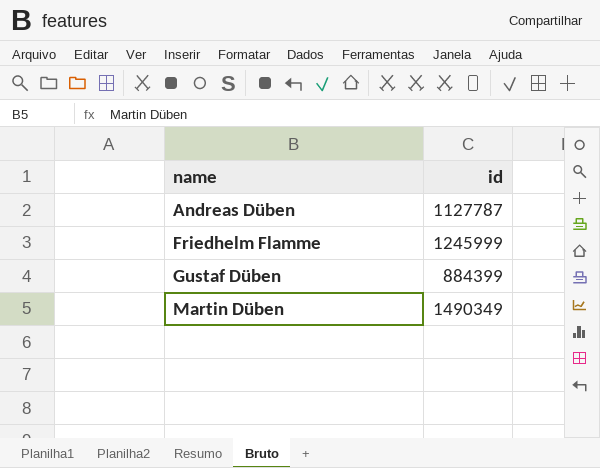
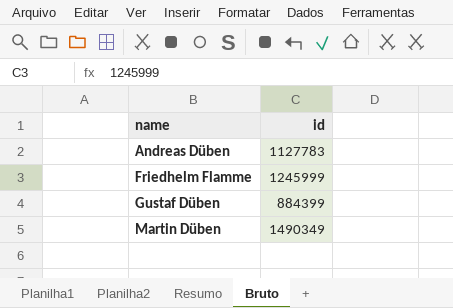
Andreas Düben | id: 1127787 -> 1127783

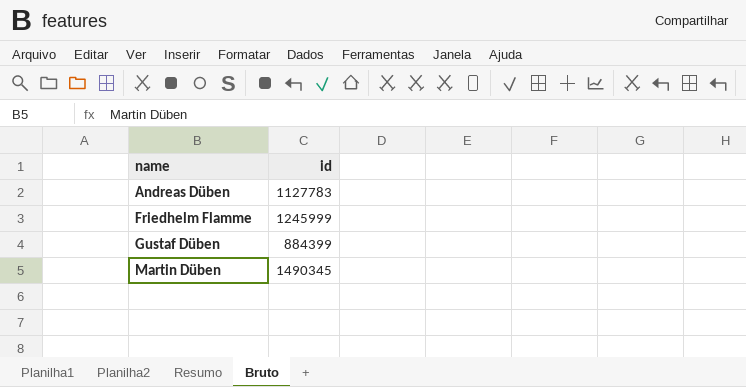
Martin Düben | id: 1490349 -> 1490345

